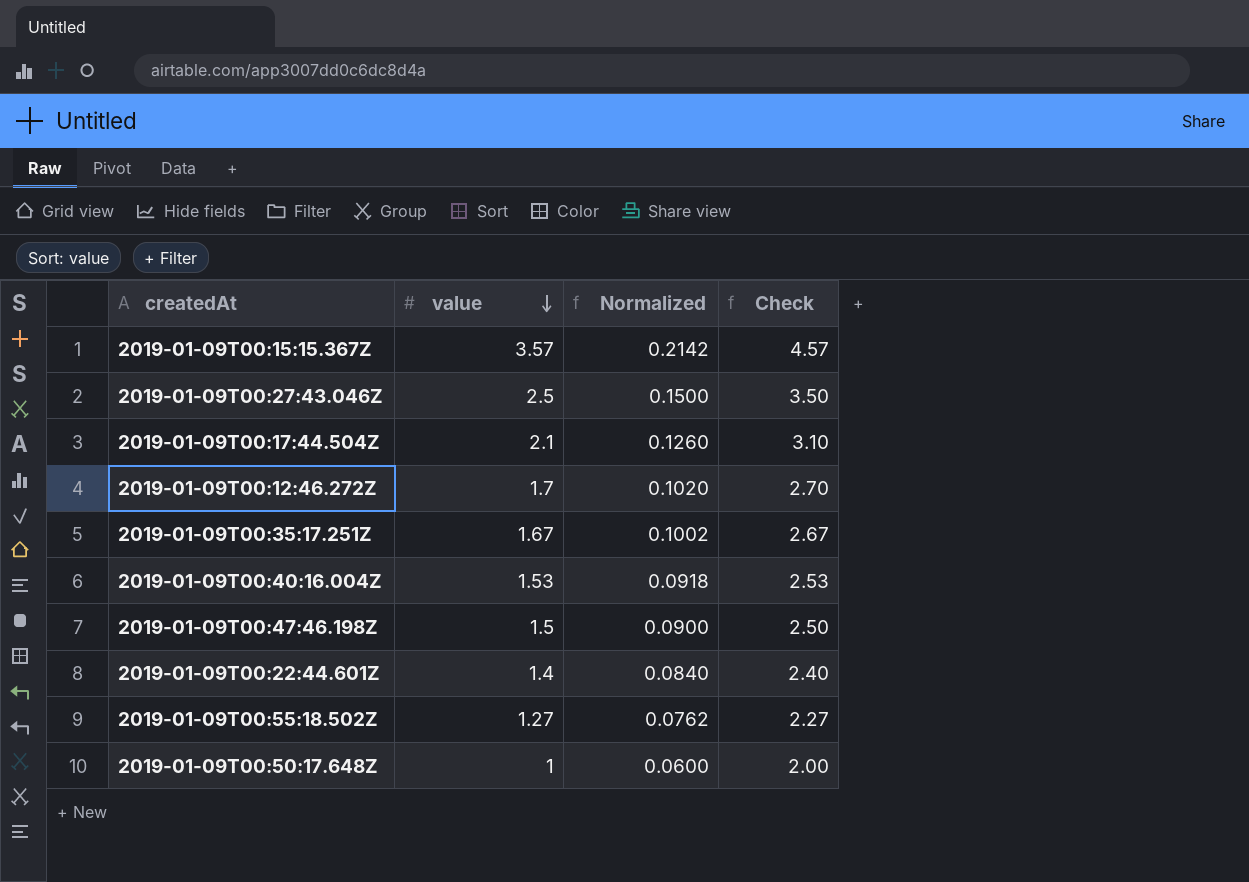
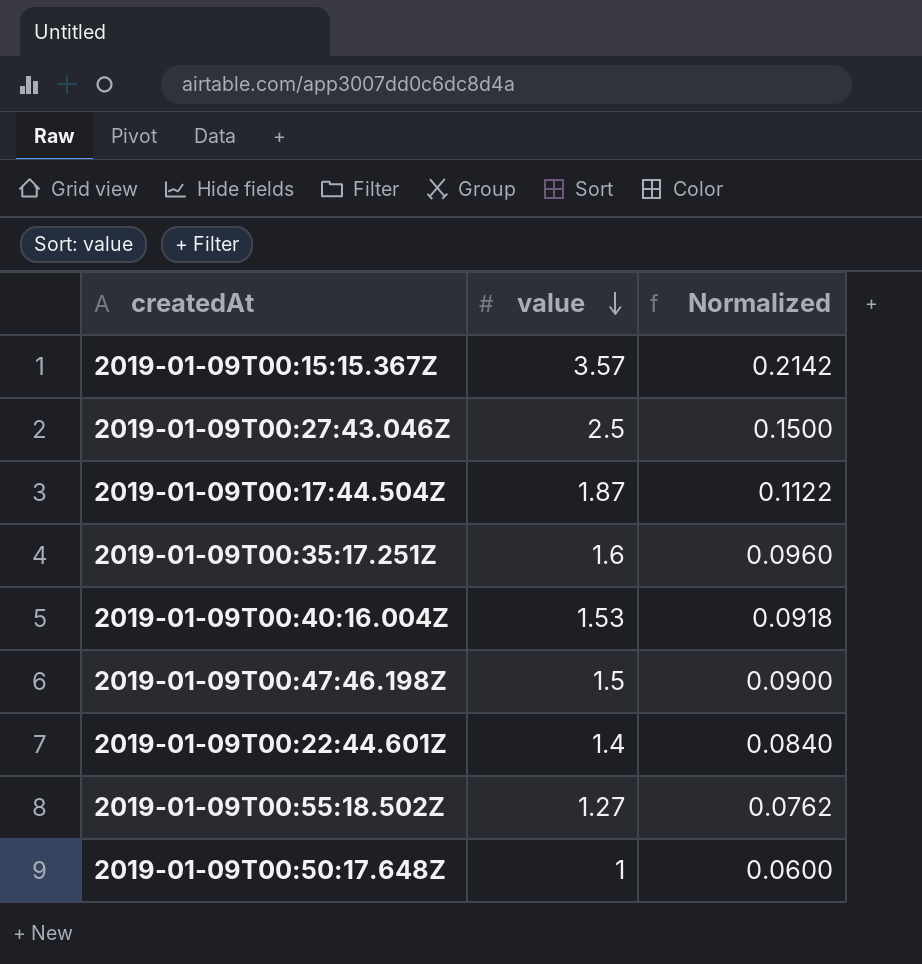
column Check | formula: [value] + 1 -> none
row 2019-01-09T00:12:46.272Z: 1.7 | 0.1020 | 2.70 -> none
2019-01-09T00:17:44.504Z | value: 2.1 -> 1.87
2019-01-09T00:17:44.504Z | Normalized: 0.1260 -> 0.1122
2019-01-09T00:35:17.251Z | value: 1.67 -> 1.6
2019-01-09T00:35:17.251Z | Normalized: 0.1002 -> 0.0960

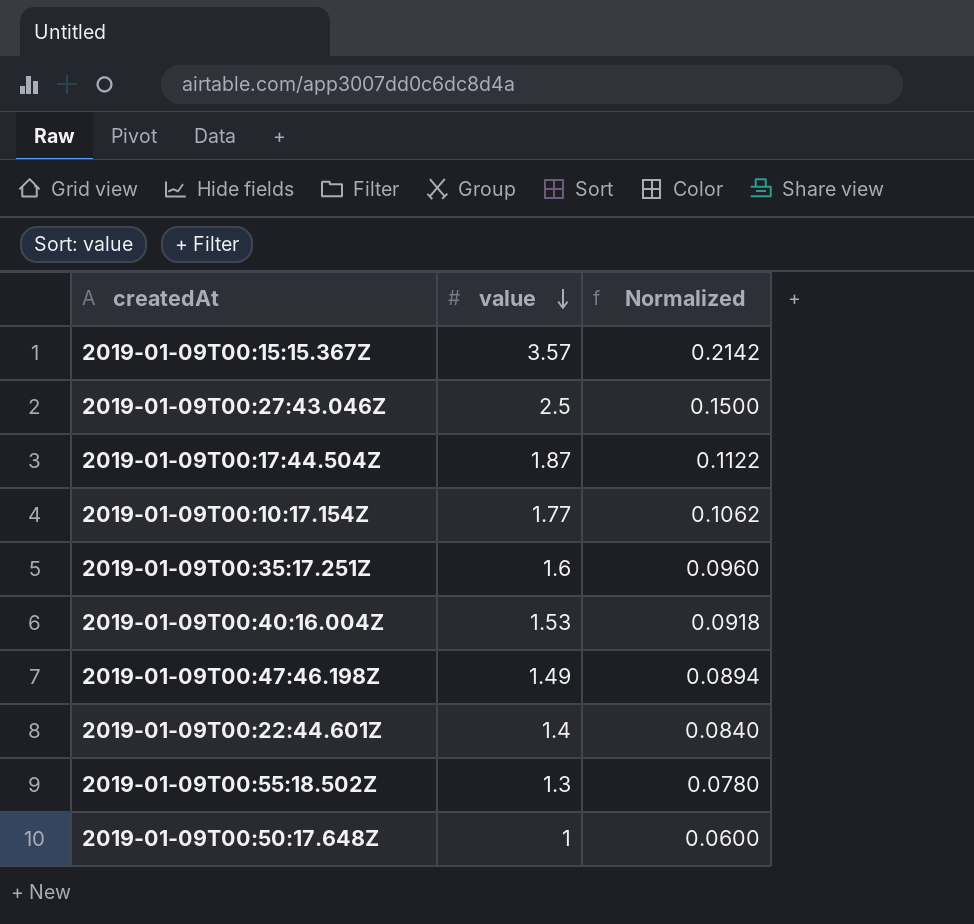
row 2019-01-09T00:10:17.154Z: none -> 1.77 | 0.1062
2019-01-09T00:47:46.198Z | value: 1.5 -> 1.49
2019-01-09T00:47:46.198Z | Normalized: 0.0900 -> 0.0894
2019-01-09T00:55:18.502Z | value: 1.27 -> 1.3
2019-01-09T00:55:18.502Z | Normalized: 0.0762 -> 0.0780

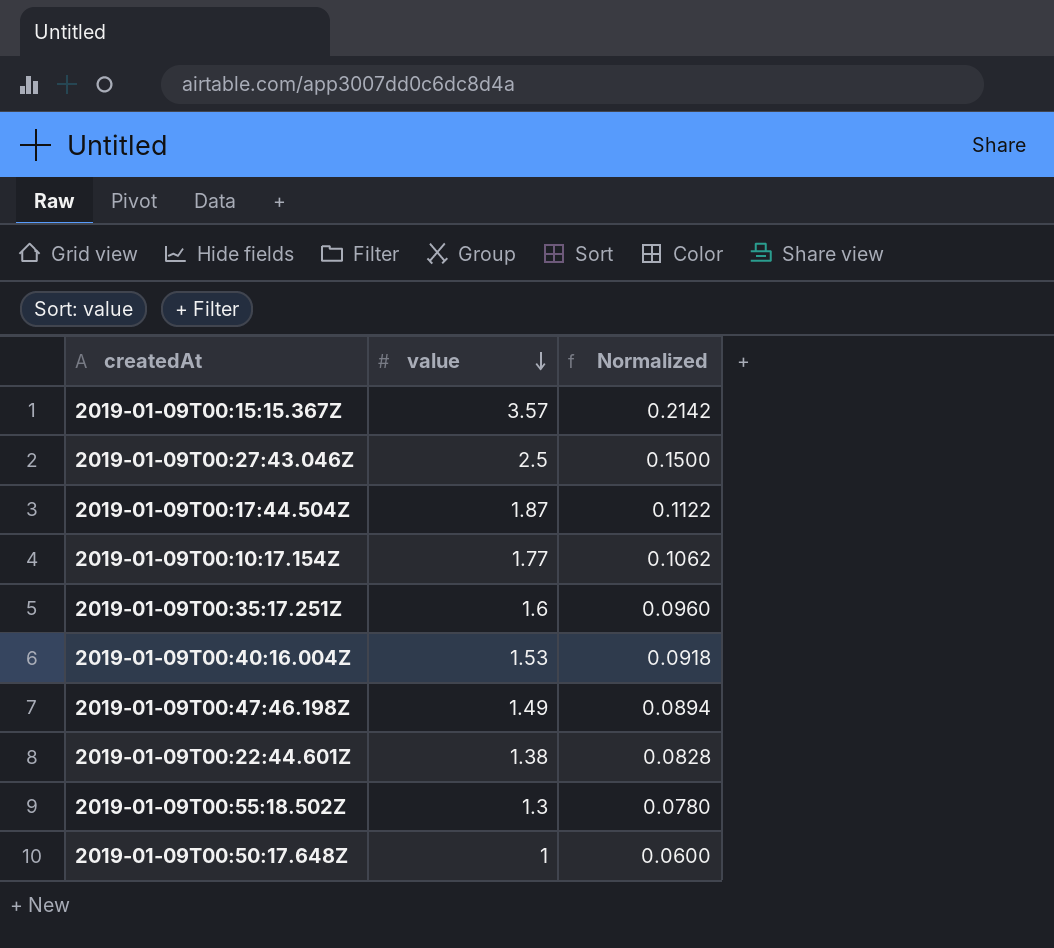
2019-01-09T00:22:44.601Z | value: 1.4 -> 1.38
2019-01-09T00:22:44.601Z | Normalized: 0.0840 -> 0.0828

